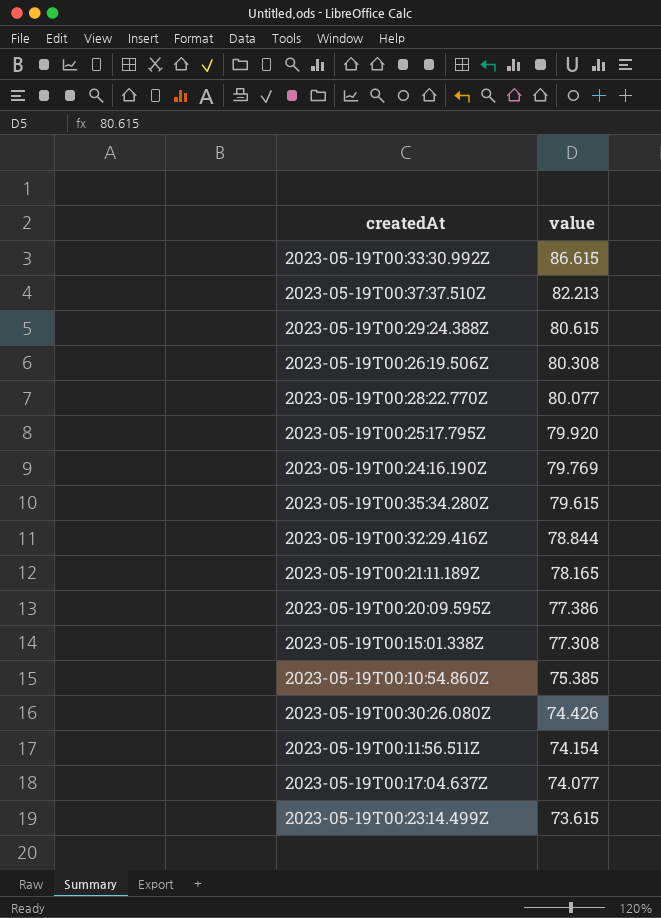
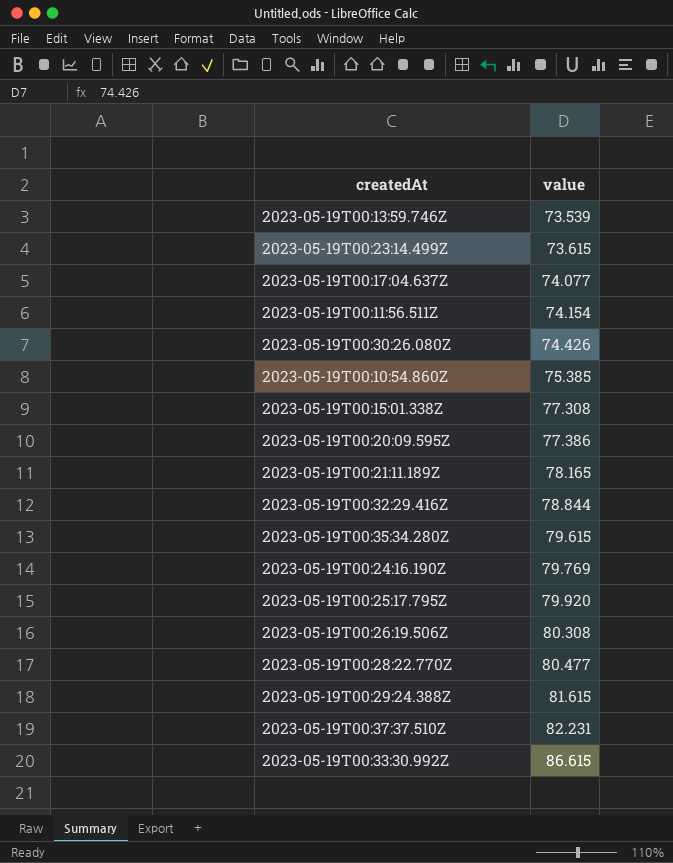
row order: value descending -> value ascending
row 2023-05-19T00:13:59.746Z: none -> 73.539
2023-05-19T00:28:22.770Z | value: 80.077 -> 80.477
2023-05-19T00:29:24.388Z | value: 80.615 -> 81.615
2023-05-19T00:37:37.510Z | value: 82.213 -> 82.231

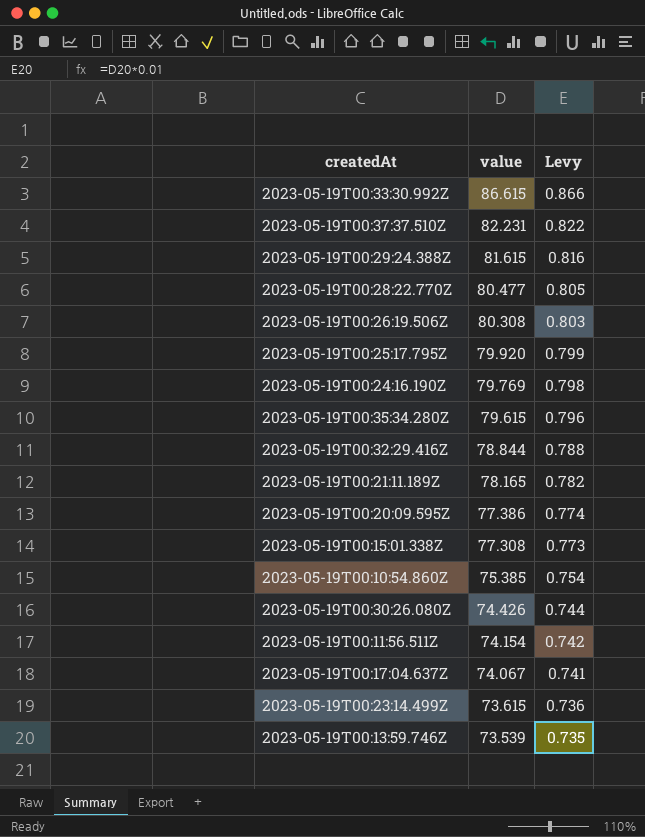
row order: value ascending -> value descending
column Levy | formula: none -> [value] * 0.01
2023-05-19T00:17:04.637Z | value: 74.077 -> 74.067

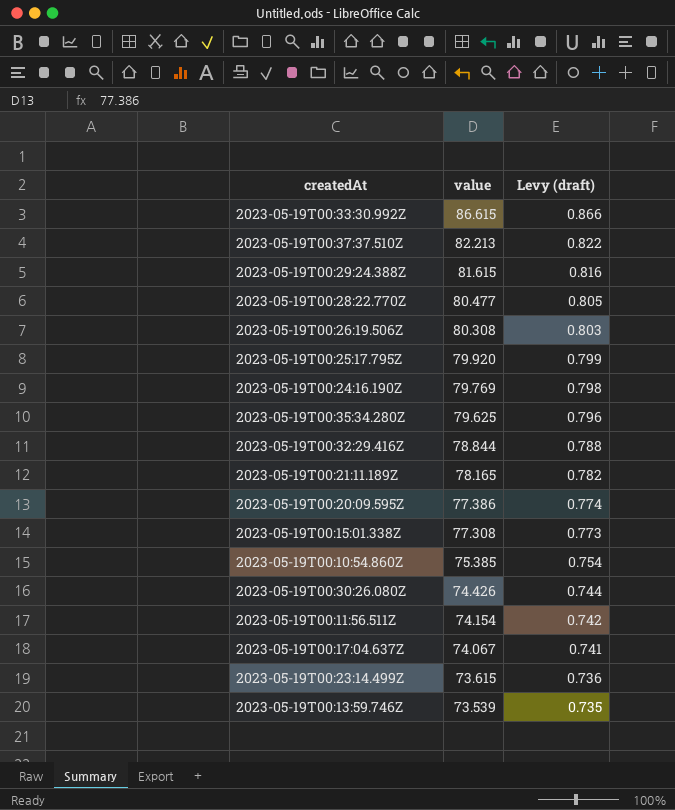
column name: Levy -> Levy (draft)
2023-05-19T00:37:37.510Z | value: 82.231 -> 82.213
2023-05-19T00:35:34.280Z | value: 79.615 -> 79.625

